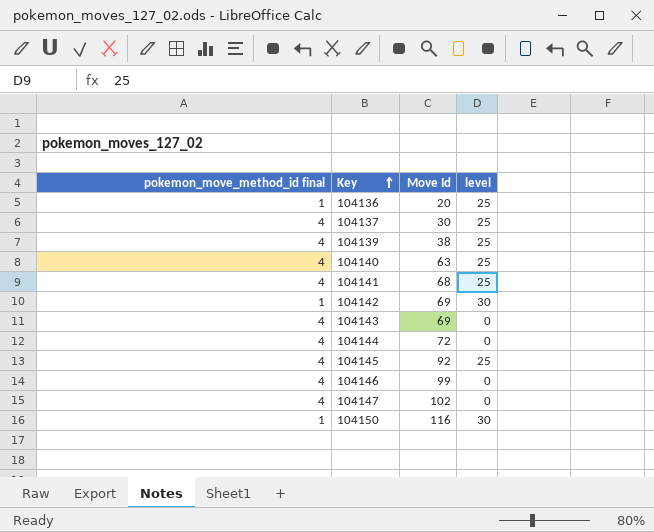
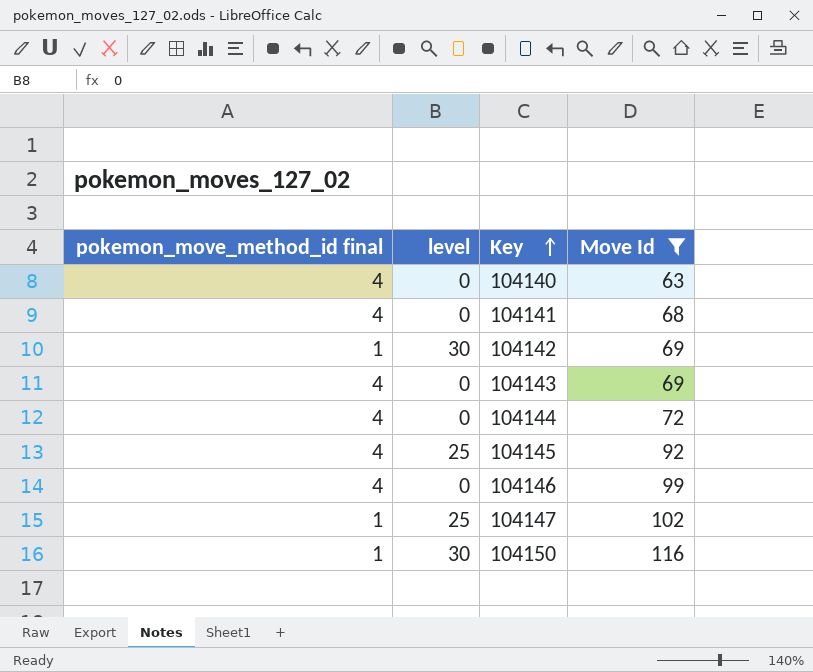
filter: none -> Move Id >= 63
column level | position: 4 -> 2
104140 | level: 25 -> 0
104141 | level: 25 -> 0
104147 | pokemon_move_method_id final: 4 -> 1
104147 | level: 0 -> 25

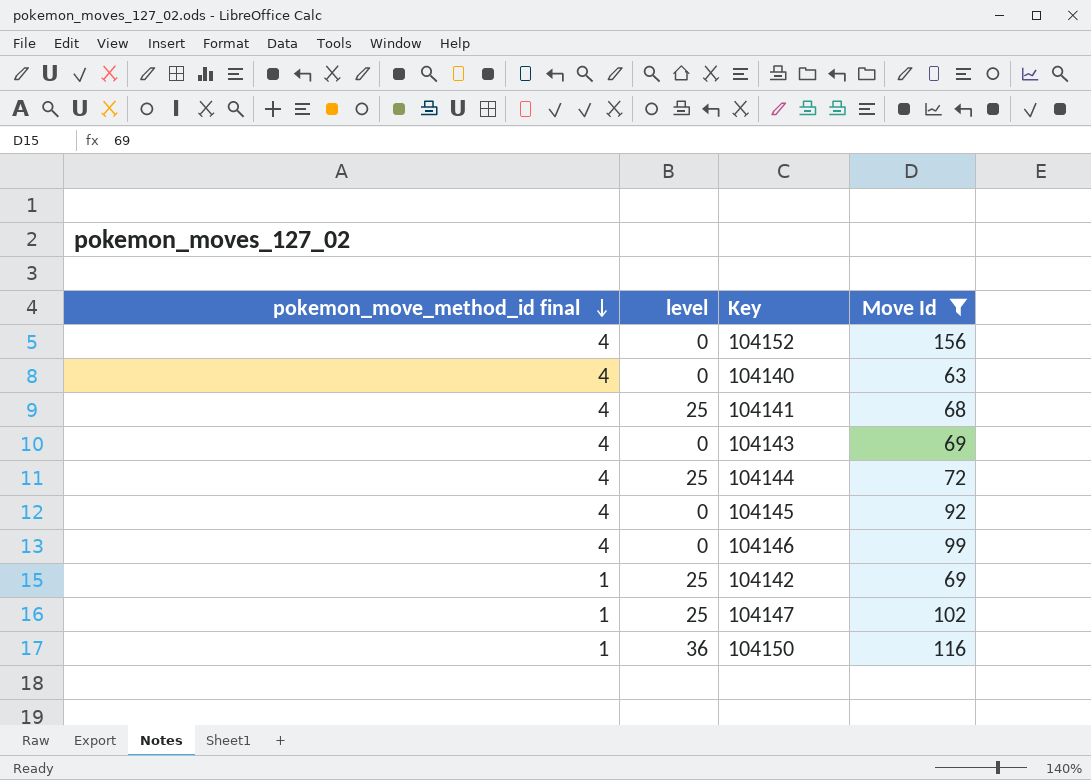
row order: Key ascending -> pokemon_move_method_id final descending
row 104152: none -> 4 | 0 | 156
104141 | level: 0 -> 25
104144 | level: 0 -> 25
104145 | level: 25 -> 0
104142 | level: 30 -> 25
104150 | level: 30 -> 36

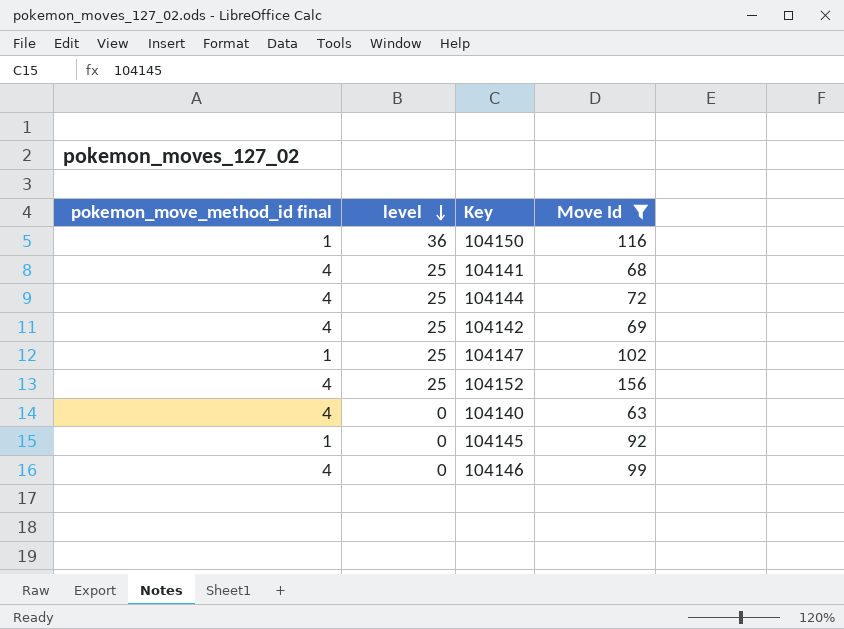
row order: pokemon_move_method_id final descending -> level descending
row 104143: 4 | 0 | 69 -> none
104142 | pokemon_move_method_id final: 1 -> 4
104152 | level: 0 -> 25
104145 | pokemon_move_method_id final: 4 -> 1

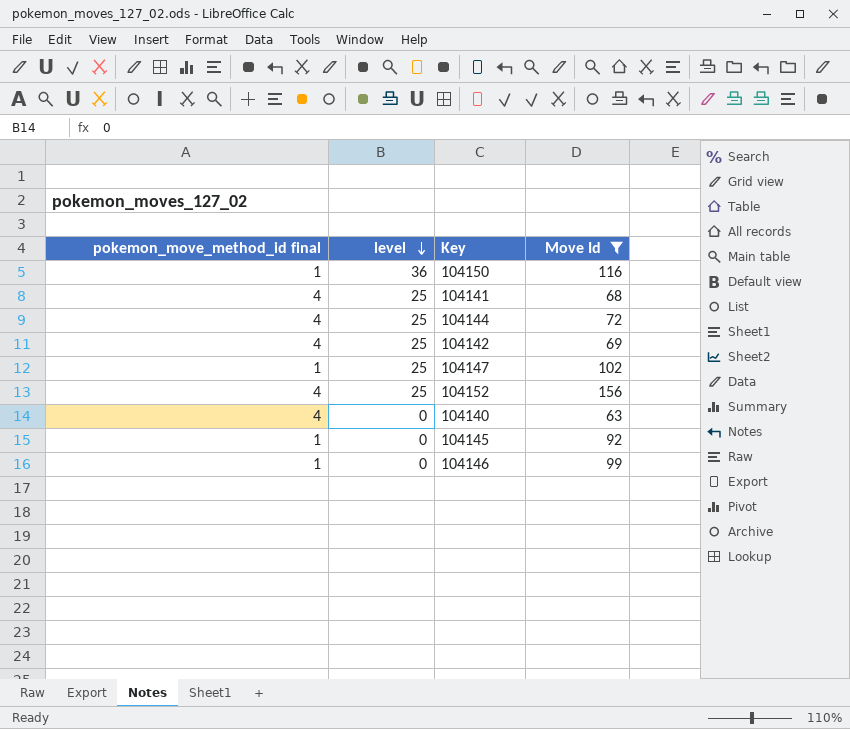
104146 | pokemon_move_method_id final: 4 -> 1

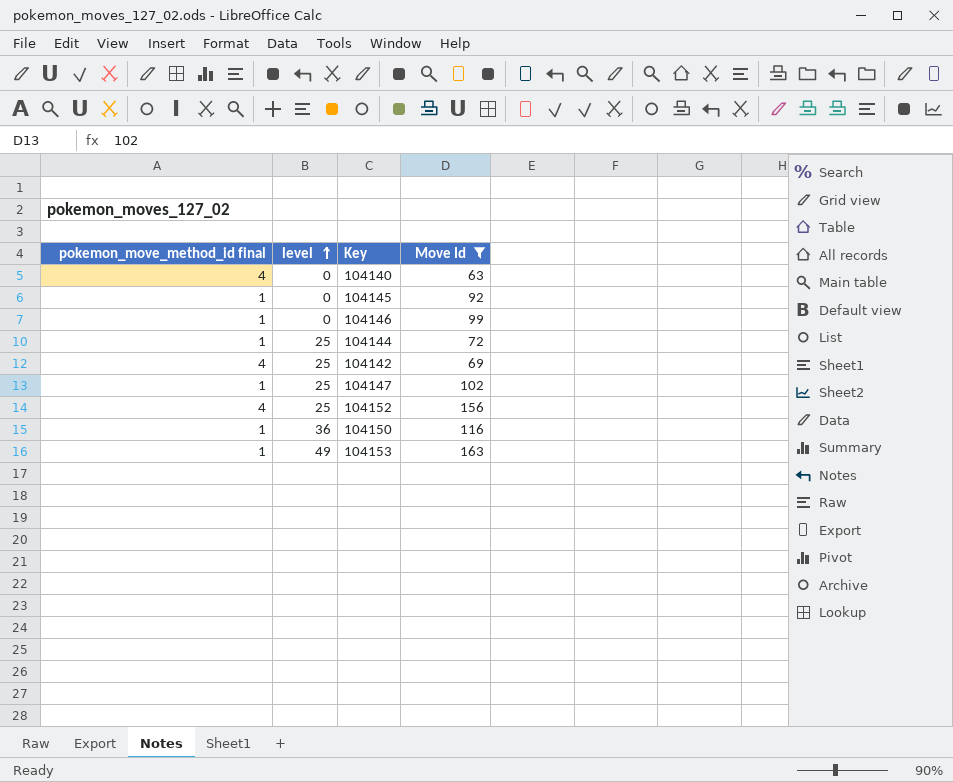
row order: level descending -> level ascending
row 104141: 4 | 25 | 68 -> none
104144 | pokemon_move_method_id final: 4 -> 1
row 104153: none -> 1 | 49 | 163

